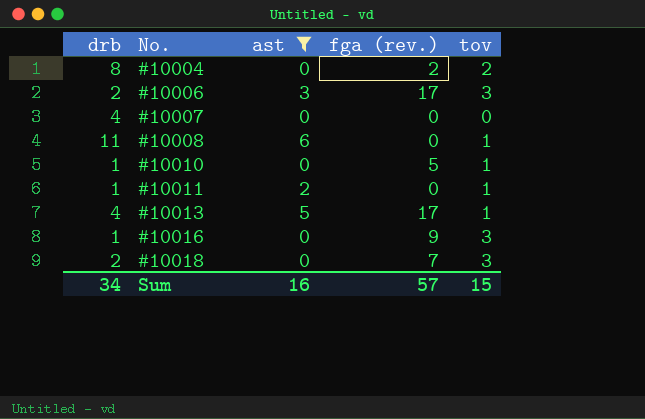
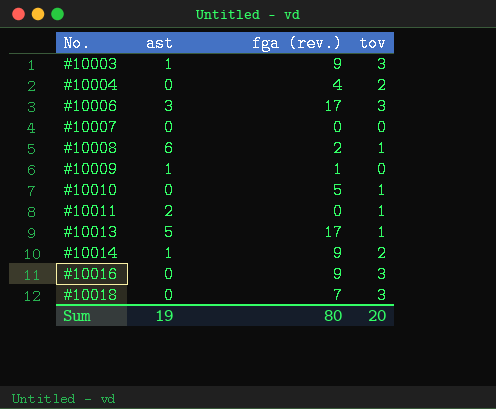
filter: ast != 1 -> none
column drb | position: 1 -> none
#10004 | fga (rev.): 2 -> 4
#10008 | fga (rev.): 0 -> 2
Sum | ast: 16 -> 19
Sum | fga (rev.): 57 -> 80
Sum | tov: 15 -> 20

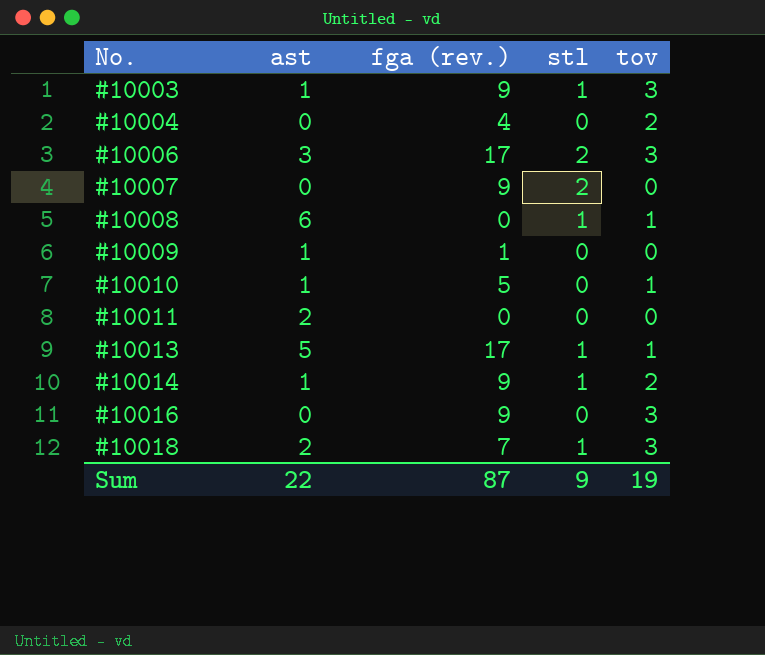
column stl | position: none -> 4
#10007 | fga (rev.): 0 -> 9
#10008 | fga (rev.): 2 -> 0
#10010 | ast: 0 -> 1
#10011 | tov: 1 -> 0
#10018 | ast: 0 -> 2
Sum | ast: 19 -> 22
Sum | fga (rev.): 80 -> 87
Sum | tov: 20 -> 19

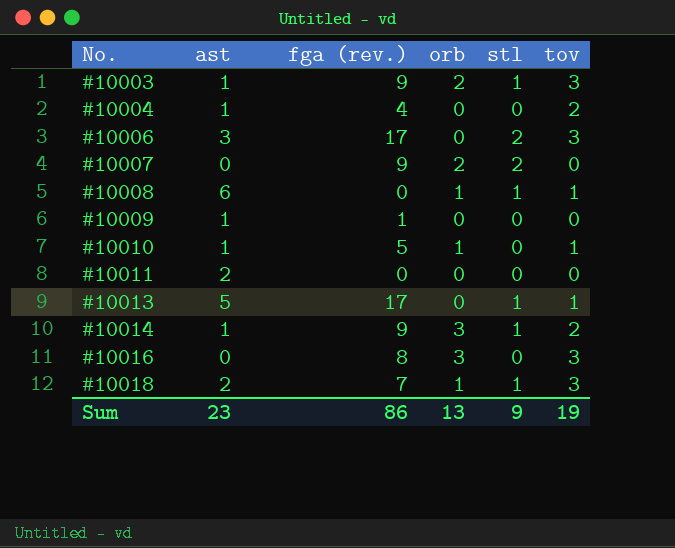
column orb | position: none -> 4
#10004 | ast: 0 -> 1
#10016 | fga (rev.): 9 -> 8
Sum | ast: 22 -> 23
Sum | fga (rev.): 87 -> 86

